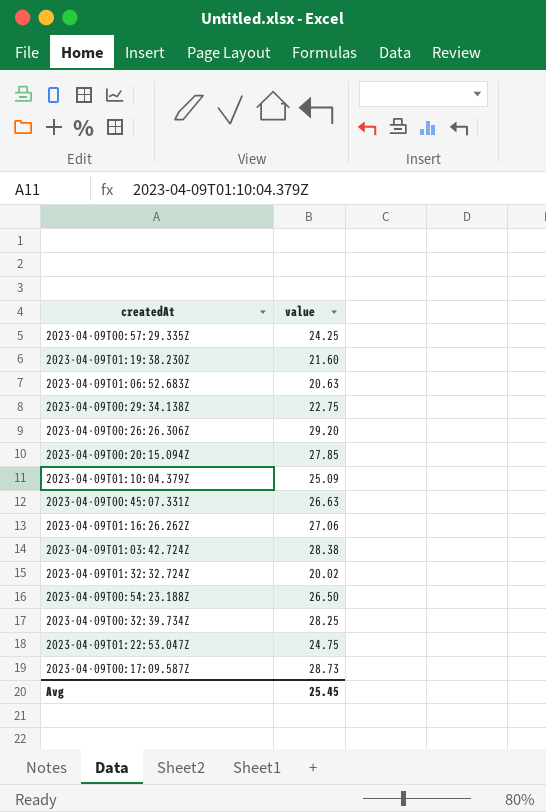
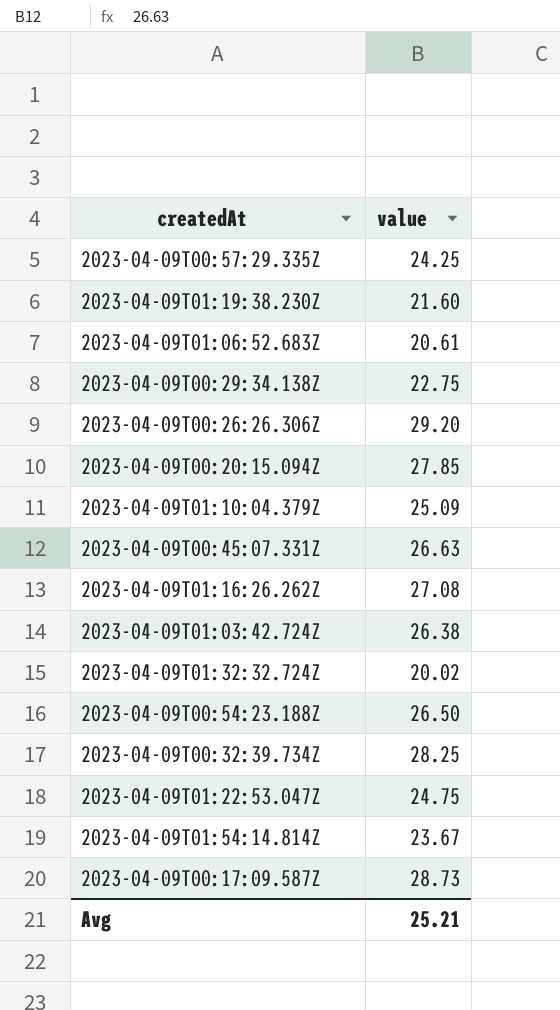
2023-04-09T01:06:52.683Z | value: 20.63 -> 20.61
2023-04-09T01:16:26.262Z | value: 27.06 -> 27.08
2023-04-09T01:03:42.724Z | value: 28.38 -> 26.38
row 2023-04-09T01:54:14.814Z: none -> 23.67
Avg | value: 25.45 -> 25.21

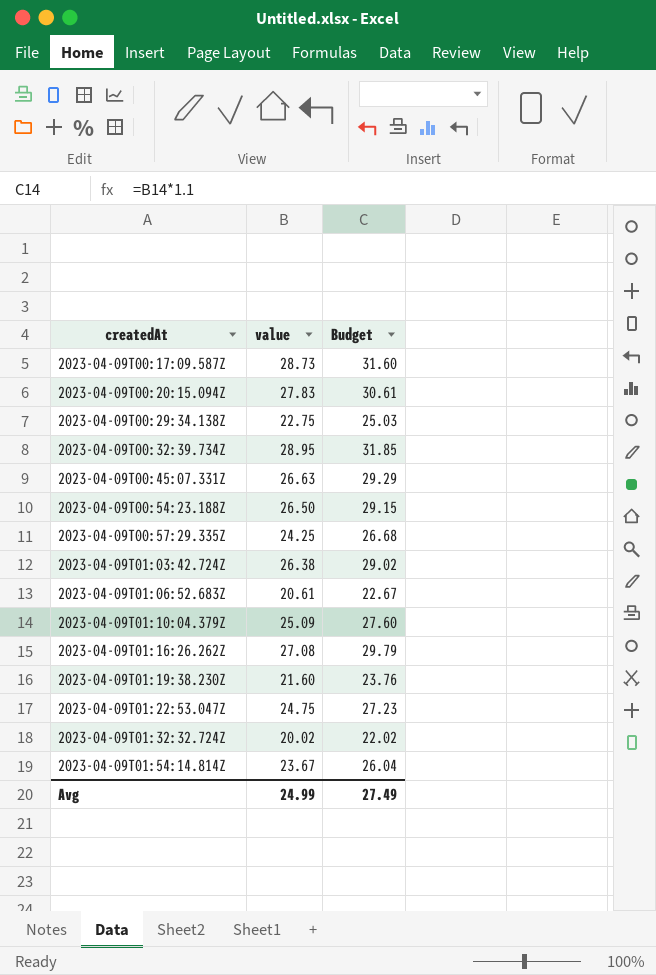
row order: none -> createdAt ascending
column Budget | formula: none -> [value] * 1.1
row 2023-04-09T00:26:26.306Z: 29.20 -> none
2023-04-09T00:20:15.094Z | value: 27.85 -> 27.83
2023-04-09T00:32:39.734Z | value: 28.25 -> 28.95
Avg | value: 25.21 -> 24.99

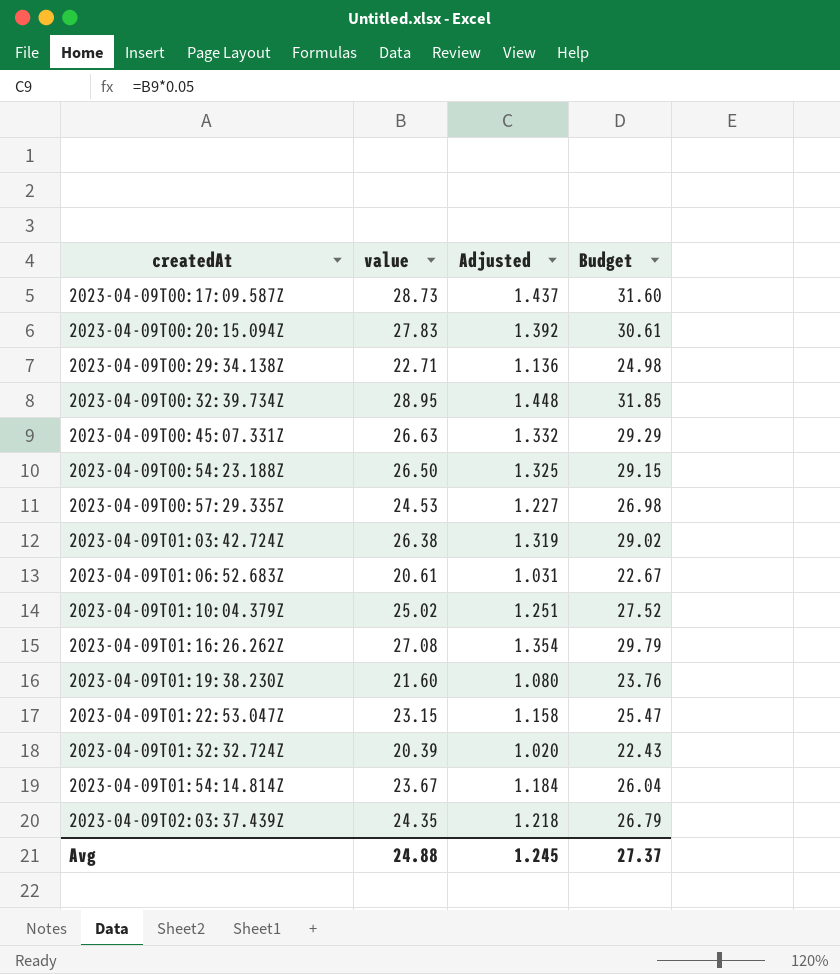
column Adjusted | formula: none -> [value] * 0.05
2023-04-09T00:29:34.138Z | value: 22.75 -> 22.71
2023-04-09T00:29:34.138Z | Budget: 25.03 -> 24.98
2023-04-09T00:57:29.335Z | value: 24.25 -> 24.53
2023-04-09T00:57:29.335Z | Budget: 26.68 -> 26.98
2023-04-09T01:10:04.379Z | value: 25.09 -> 25.02
2023-04-09T01:10:04.379Z | Budget: 27.60 -> 27.52
2023-04-09T01:22:53.047Z | value: 24.75 -> 23.15
2023-04-09T01:22:53.047Z | Budget: 27.23 -> 25.47
2023-04-09T01:32:32.724Z | value: 20.02 -> 20.39
2023-04-09T01:32:32.724Z | Budget: 22.02 -> 22.43
row 2023-04-09T02:03:37.439Z: none -> 24.35 | 1.218 | 26.79
Avg | value: 24.99 -> 24.88
Avg | Budget: 27.49 -> 27.37

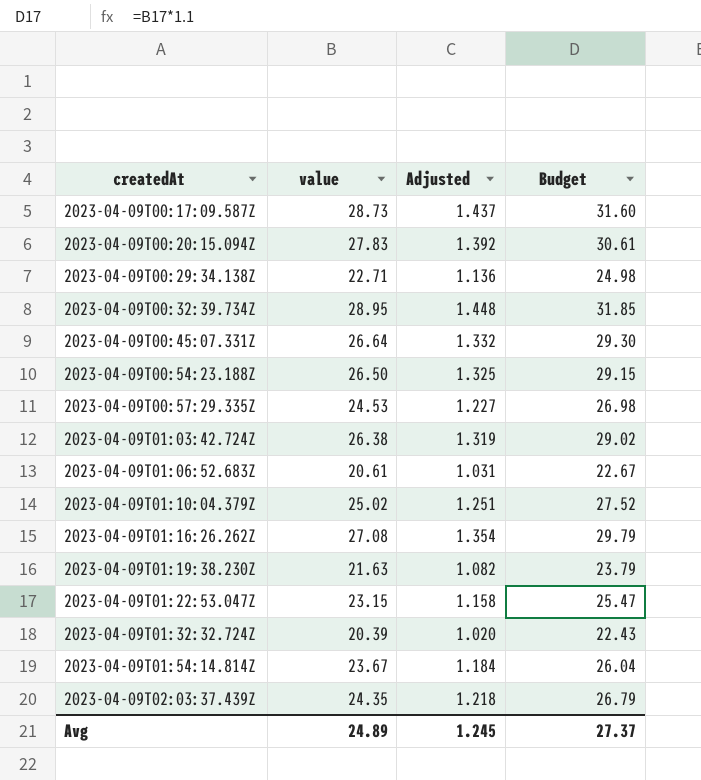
2023-04-09T00:45:07.331Z | value: 26.63 -> 26.64
2023-04-09T00:45:07.331Z | Budget: 29.29 -> 29.30
2023-04-09T01:19:38.230Z | value: 21.60 -> 21.63
2023-04-09T01:19:38.230Z | Adjusted: 1.080 -> 1.082
2023-04-09T01:19:38.230Z | Budget: 23.76 -> 23.79
Avg | value: 24.88 -> 24.89

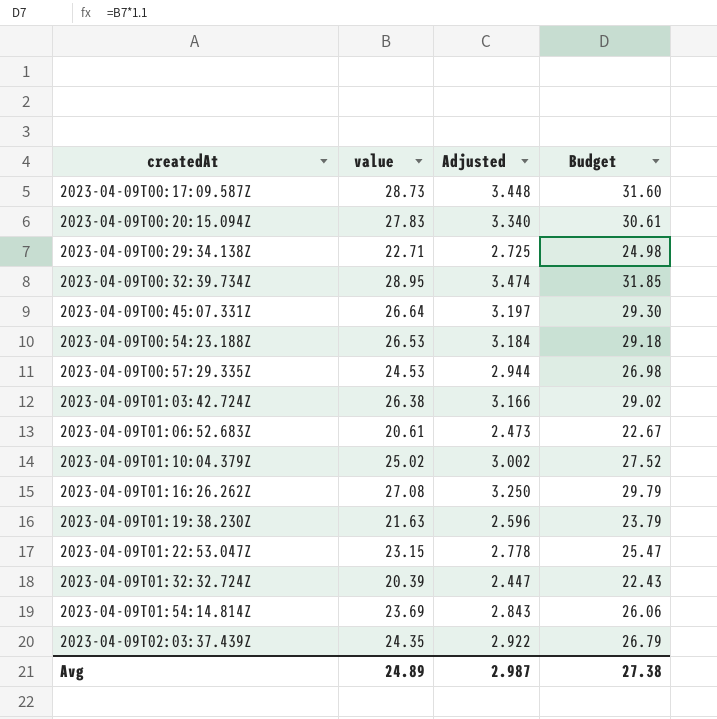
column Adjusted | formula: [value] * 0.05 -> [value] * 0.12
2023-04-09T00:54:23.188Z | value: 26.50 -> 26.53
2023-04-09T00:54:23.188Z | Budget: 29.15 -> 29.18
2023-04-09T01:54:14.814Z | value: 23.67 -> 23.69
2023-04-09T01:54:14.814Z | Budget: 26.04 -> 26.06
Avg | Adjusted: 1.245 -> 2.987
Avg | Budget: 27.37 -> 27.38

